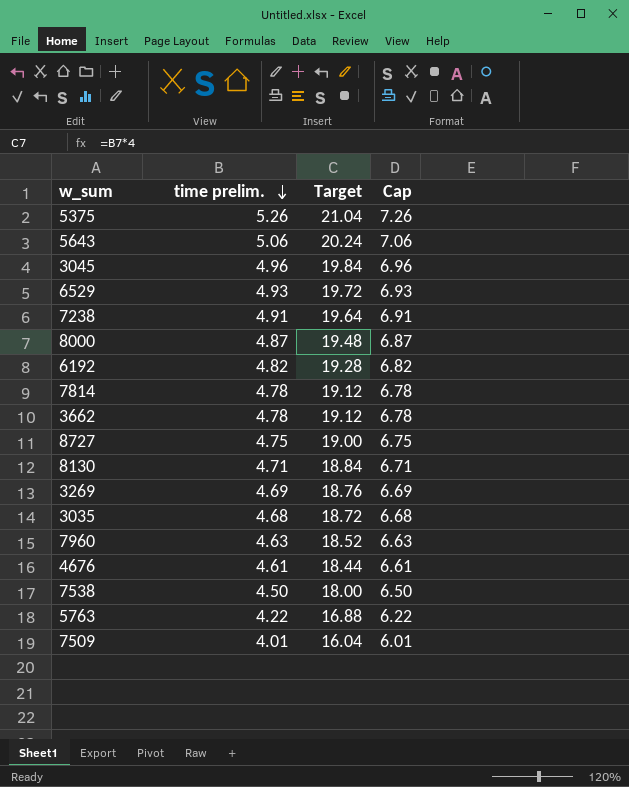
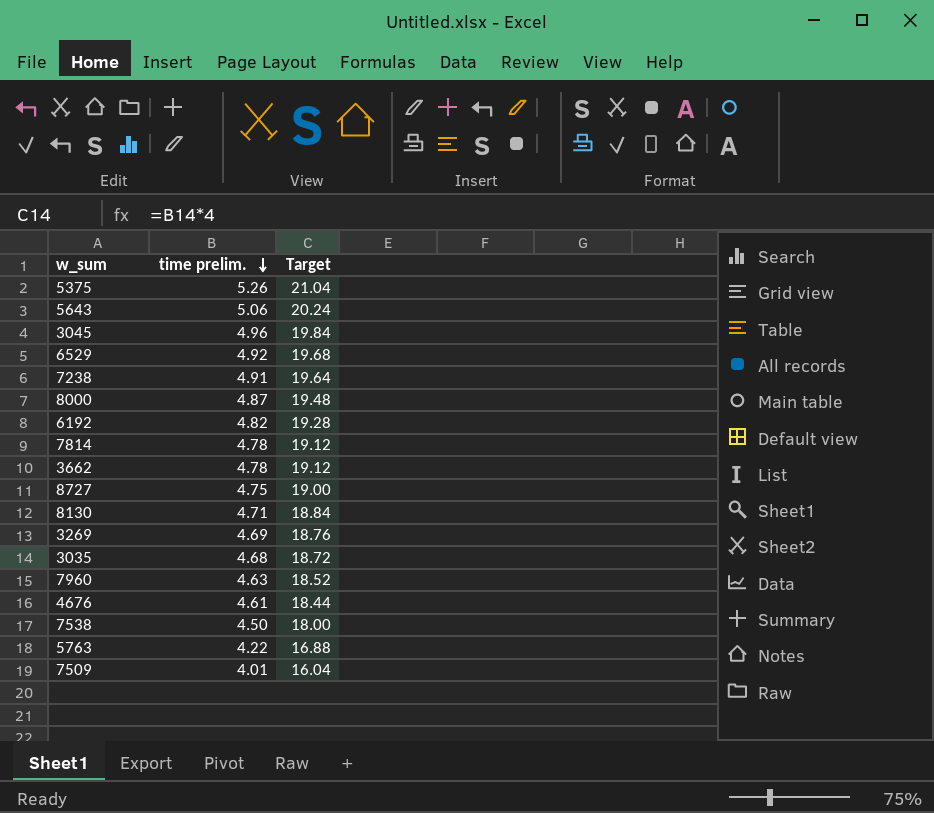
column Cap | formula: [time prelim.] + 2 -> none
6529 | time prelim.: 4.93 -> 4.92
6529 | Target: 19.72 -> 19.68

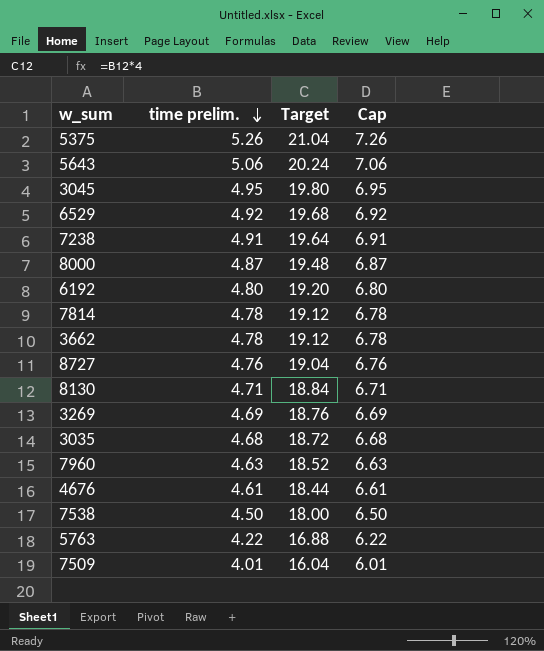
column Cap | formula: none -> [time prelim.] + 2
3045 | time prelim.: 4.96 -> 4.95
3045 | Target: 19.84 -> 19.80
6192 | time prelim.: 4.82 -> 4.80
6192 | Target: 19.28 -> 19.20
8727 | time prelim.: 4.75 -> 4.76
8727 | Target: 19.00 -> 19.04

